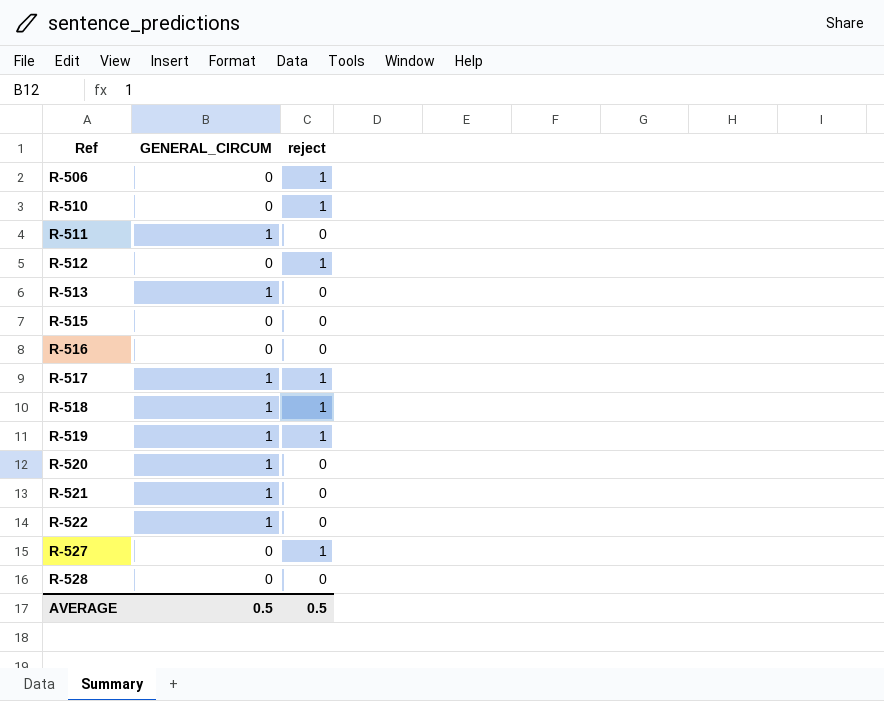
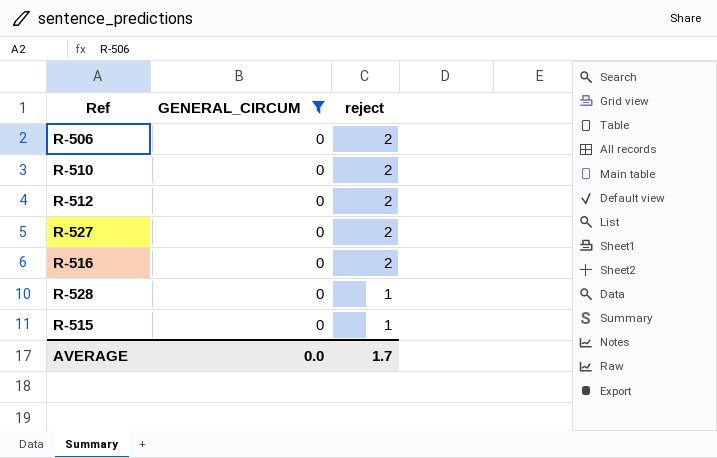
filter: none -> GENERAL_CIRCUM = 0
row order: Ref ascending -> reject descending
R-506 | reject: 1 -> 2
R-510 | reject: 1 -> 2
R-512 | reject: 1 -> 2
R-527 | reject: 1 -> 2
R-516 | reject: 0 -> 2
R-528 | reject: 0 -> 1
R-515 | reject: 0 -> 1
AVERAGE | GENERAL_CIRCUM: 0.5 -> 0.0
AVERAGE | reject: 0.5 -> 1.7

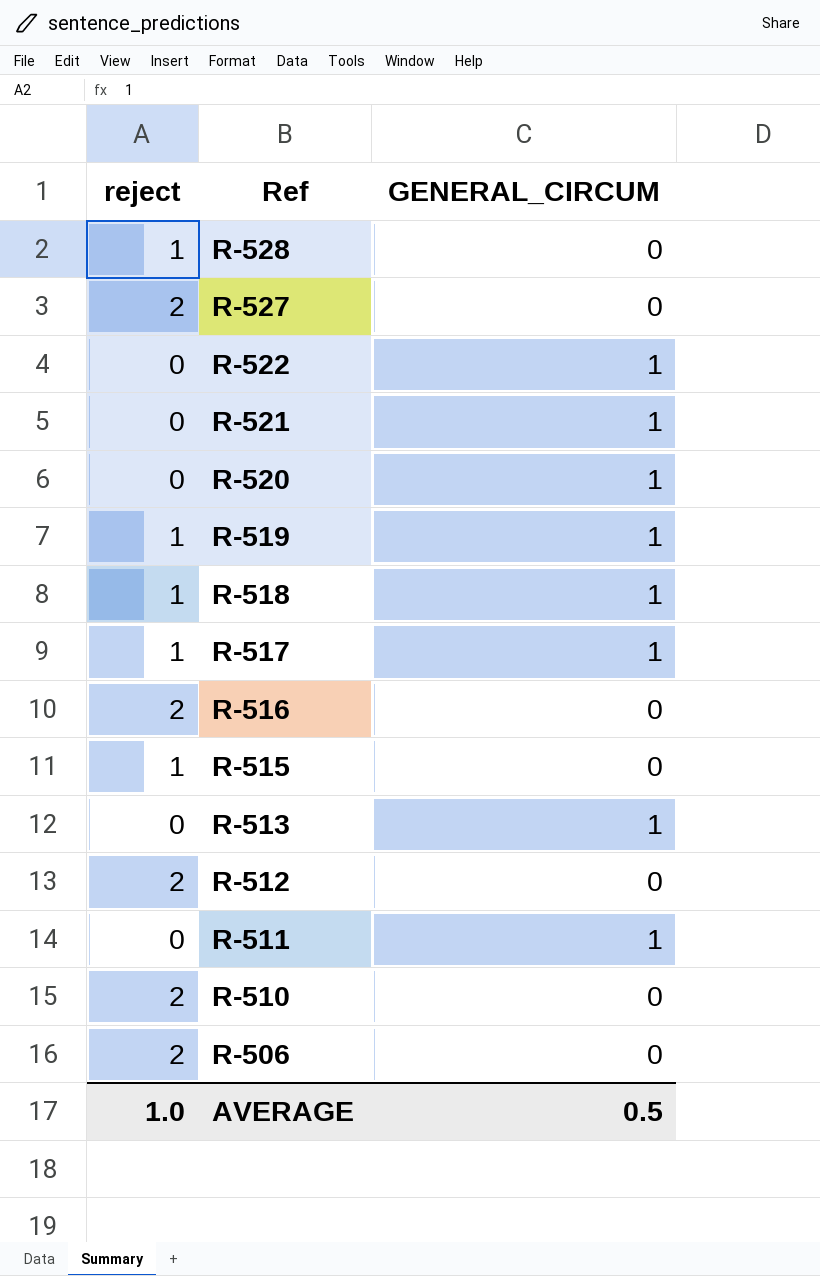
filter: GENERAL_CIRCUM = 0 -> none
row order: reject descending -> Ref descending
column reject | position: 3 -> 1
AVERAGE | reject: 1.7 -> 1.0
AVERAGE | GENERAL_CIRCUM: 0.0 -> 0.5

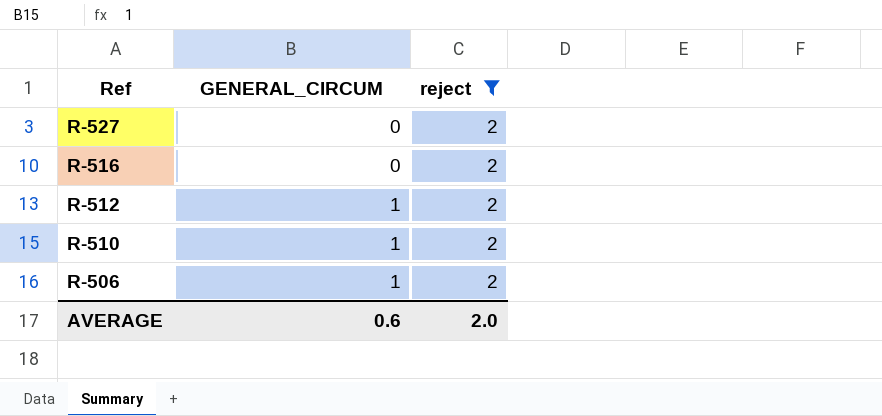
filter: none -> reject = 2
column reject | position: 1 -> 3
R-512 | GENERAL_CIRCUM: 0 -> 1
R-510 | GENERAL_CIRCUM: 0 -> 1
R-506 | GENERAL_CIRCUM: 0 -> 1
AVERAGE | GENERAL_CIRCUM: 0.5 -> 0.6
AVERAGE | reject: 1.0 -> 2.0

